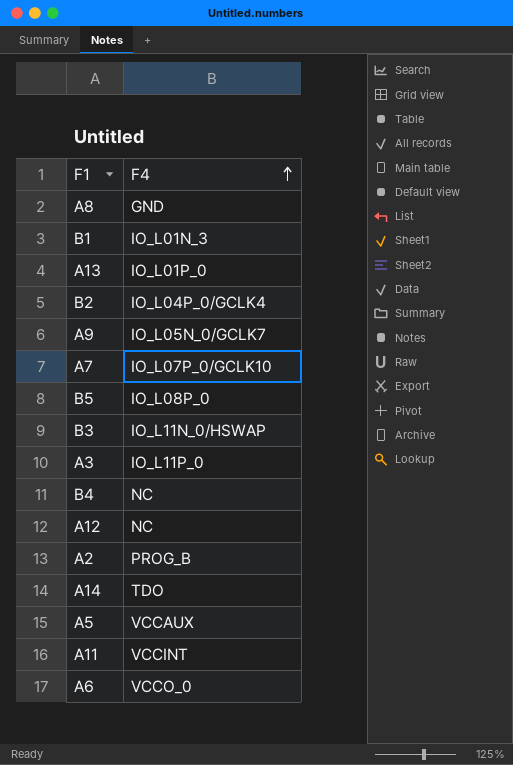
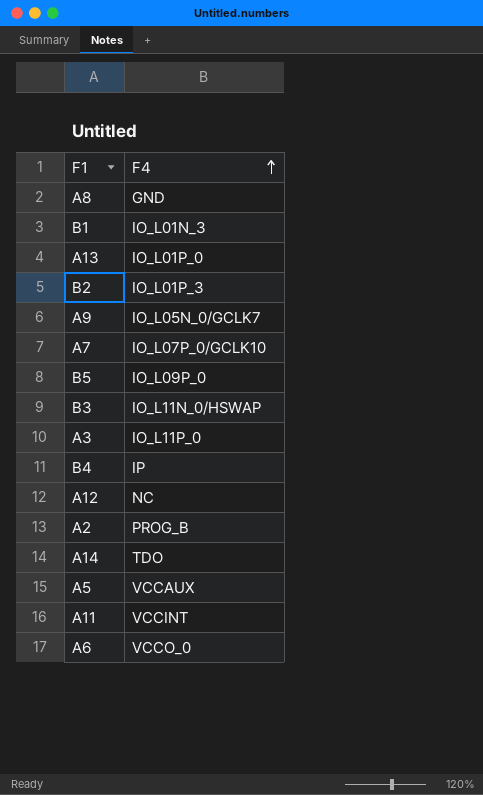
B2 | F4: IO_L04P_0/GCLK4 -> IO_L01P_3
B5 | F4: IO_L08P_0 -> IO_L09P_0
B4 | F4: NC -> IP

